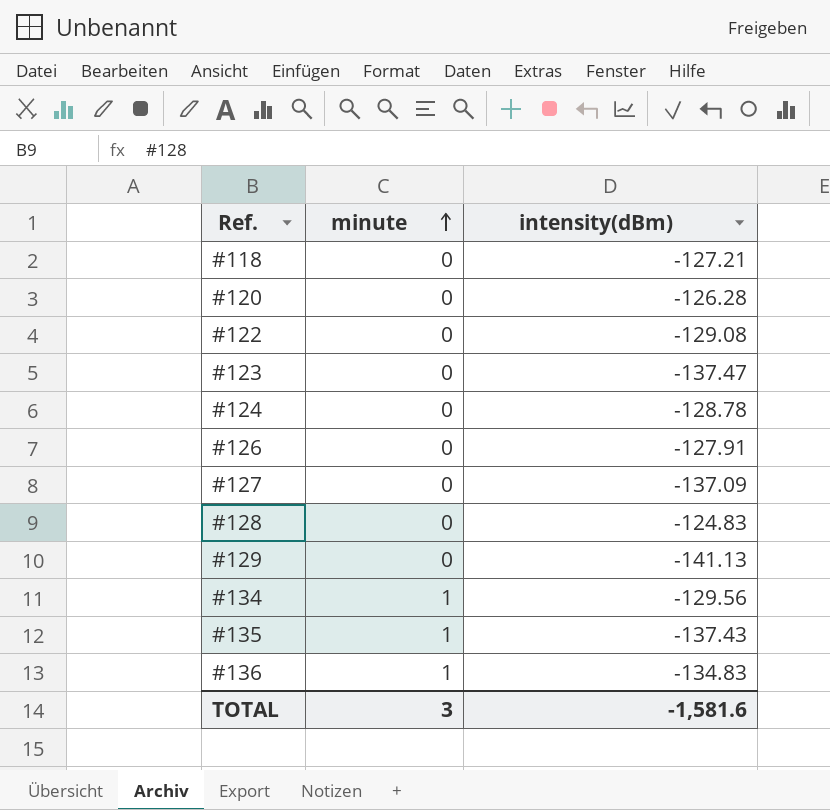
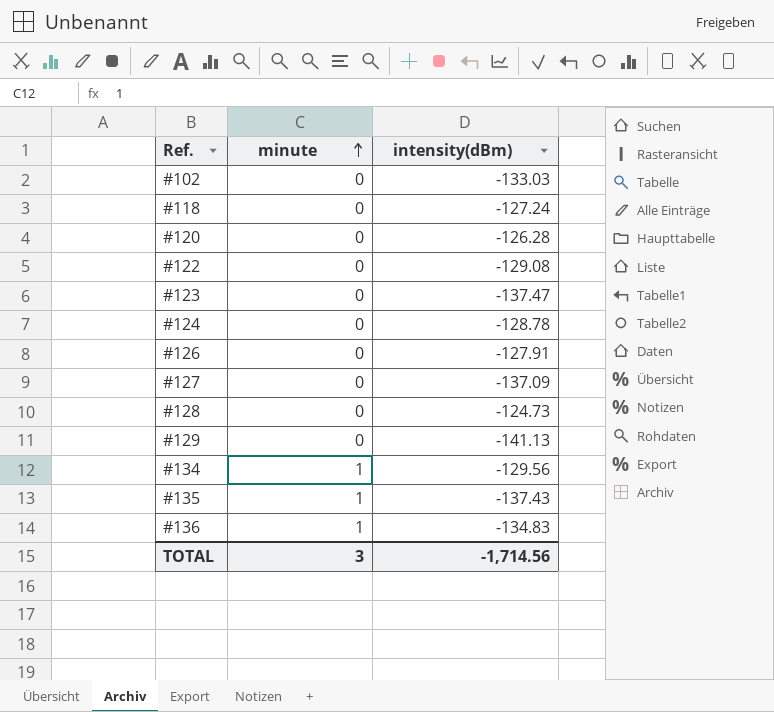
row #102: none -> 0 | -133.03
#118 | intensity(dBm): -127.21 -> -127.24
#128 | intensity(dBm): -124.83 -> -124.73
TOTAL | intensity(dBm): -1,581.6 -> -1,714.56

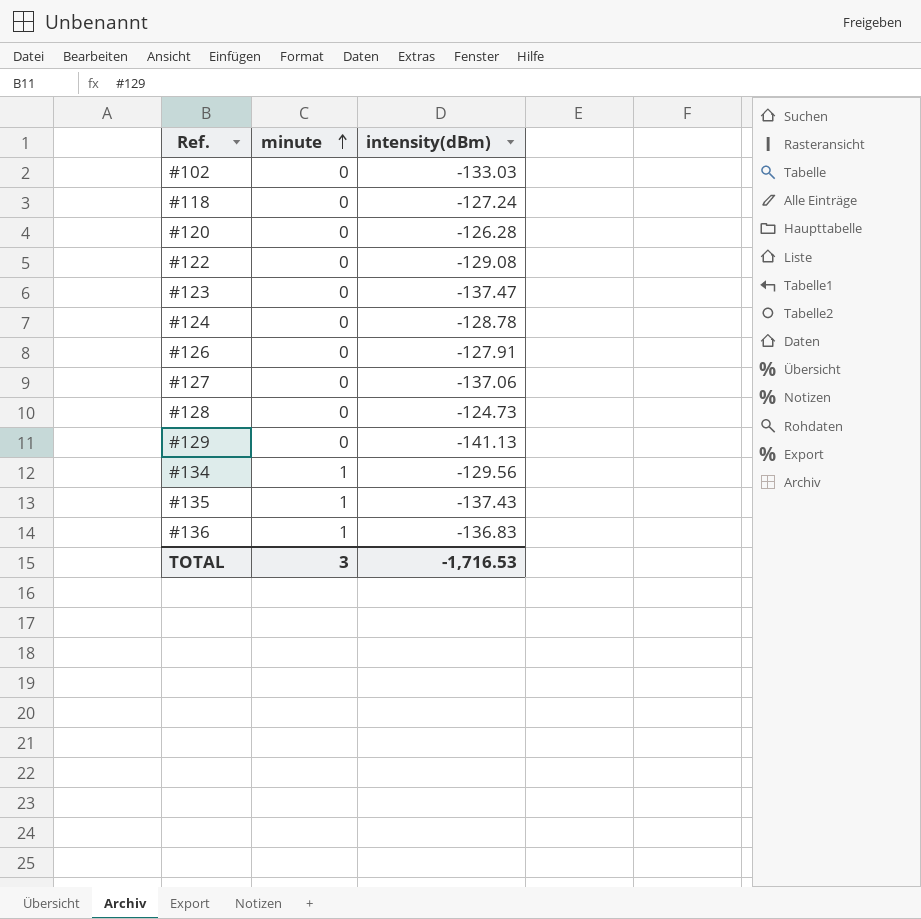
#127 | intensity(dBm): -137.09 -> -137.06
#136 | intensity(dBm): -134.83 -> -136.83
TOTAL | intensity(dBm): -1,714.56 -> -1,716.53

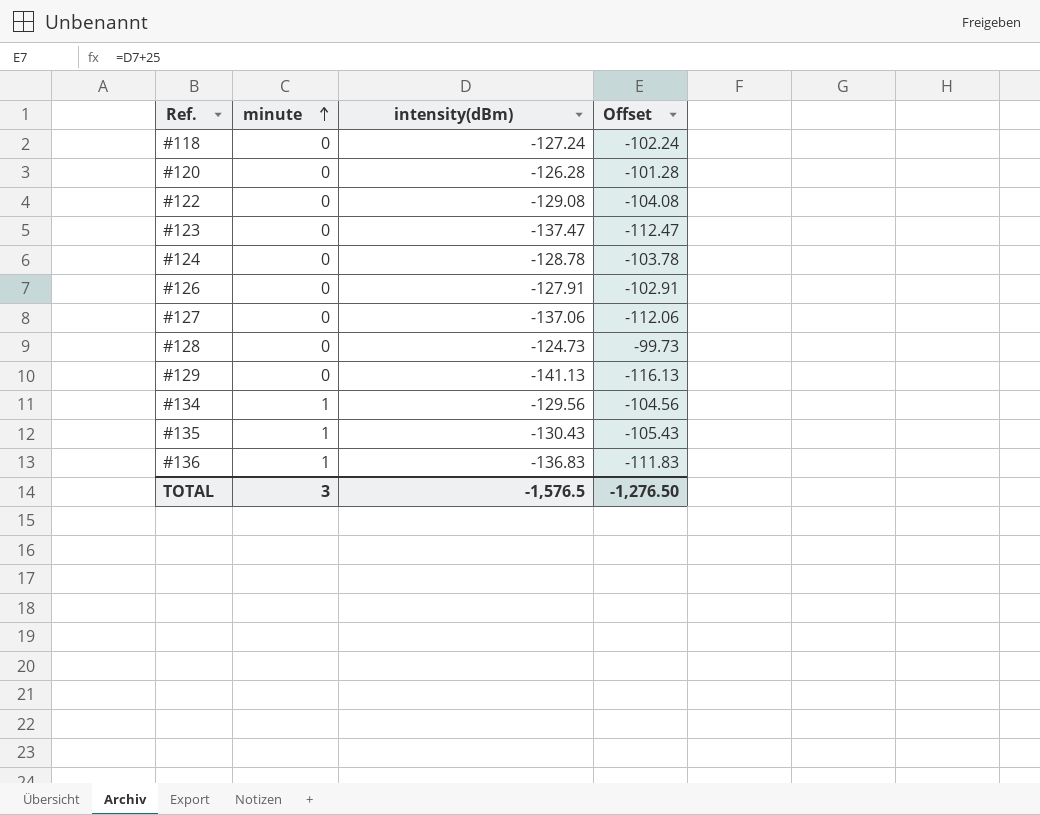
column Offset | formula: none -> [intensity(dBm)] + 25
row #102: 0 | -133.03 -> none
#135 | intensity(dBm): -137.43 -> -130.43
TOTAL | intensity(dBm): -1,716.53 -> -1,576.5

